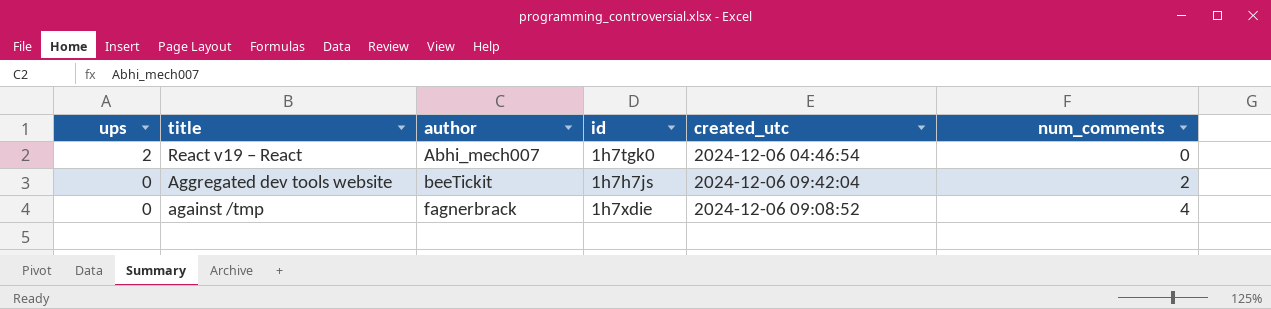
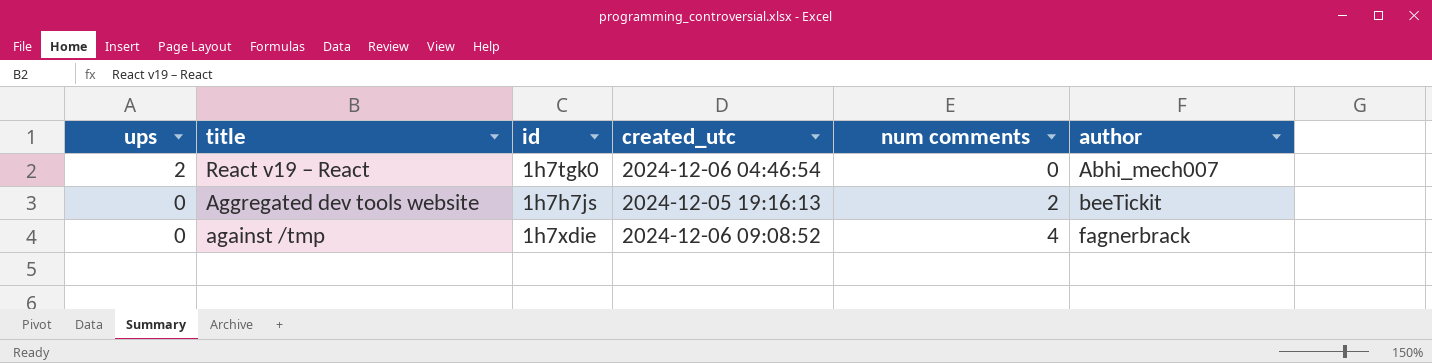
column name: num_comments -> num comments
column author | position: 3 -> 6
Aggregated dev tools website | created_utc: 2024-12-06 09:42:04 -> 2024-12-05 19:16:13

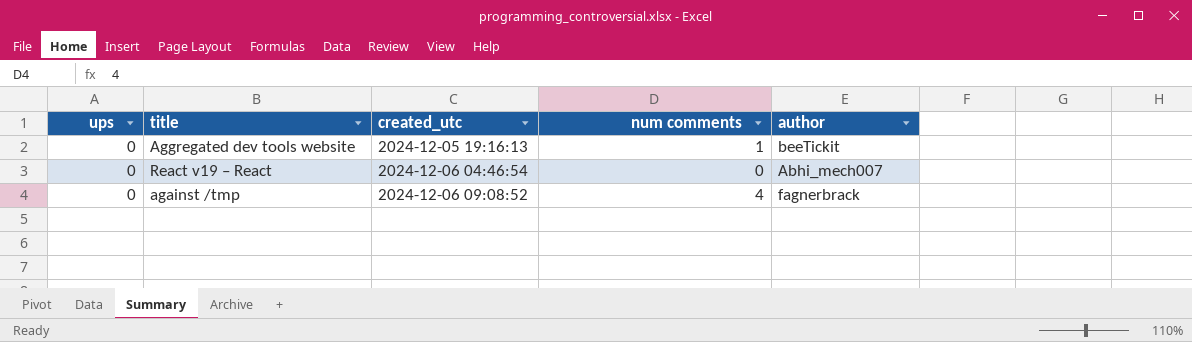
row order: ups descending -> created_utc ascending
column id | position: 3 -> none
Aggregated dev tools website | num comments: 2 -> 1
React v19 – React | ups: 2 -> 0

